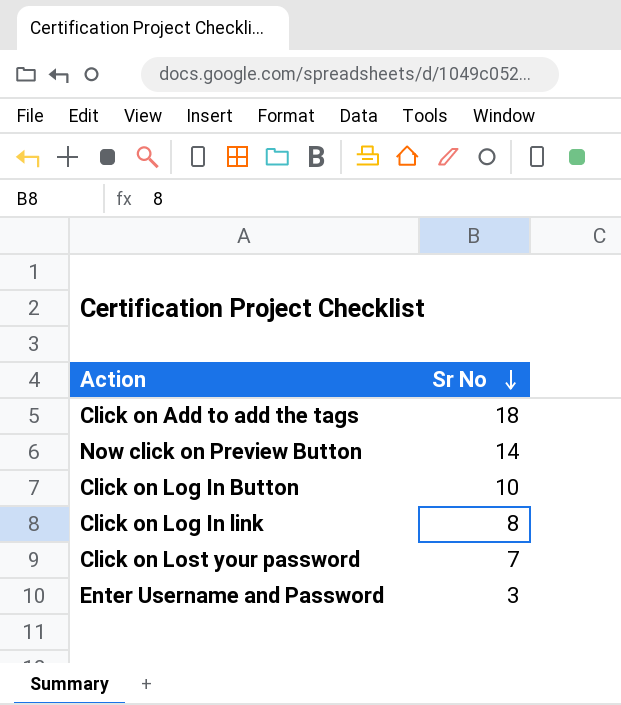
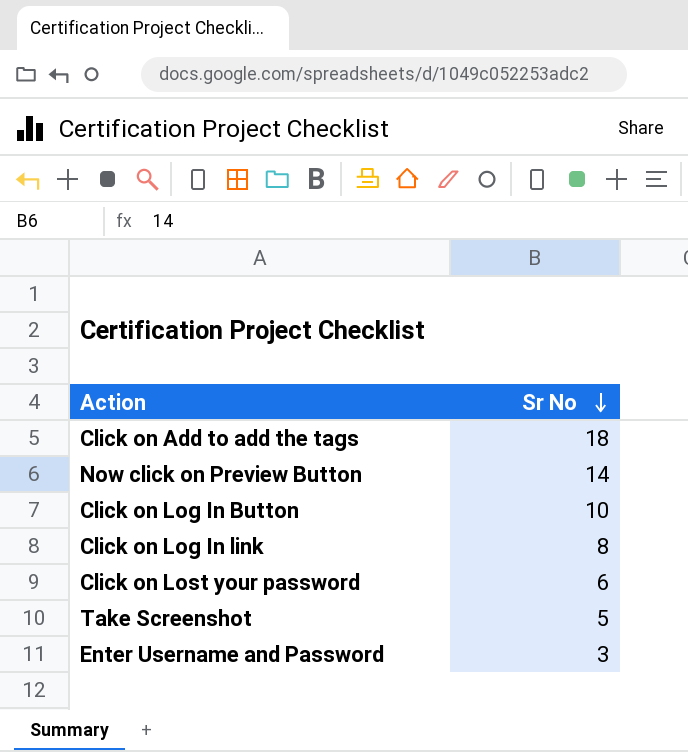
Click on Lost your password | Sr No: 7 -> 6
row Take Screenshot: none -> 5

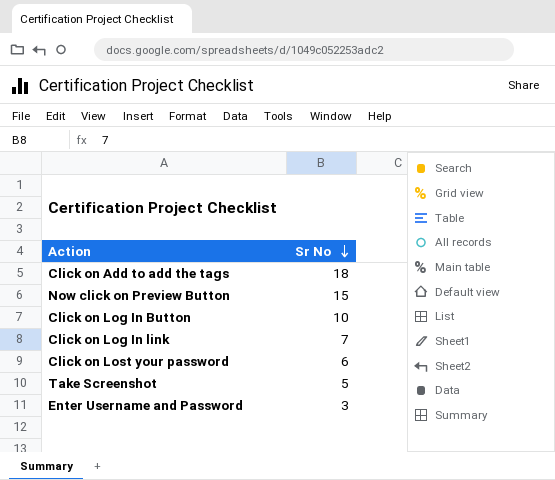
Now click on Preview Button | Sr No: 14 -> 15
Click on Log In link | Sr No: 8 -> 7

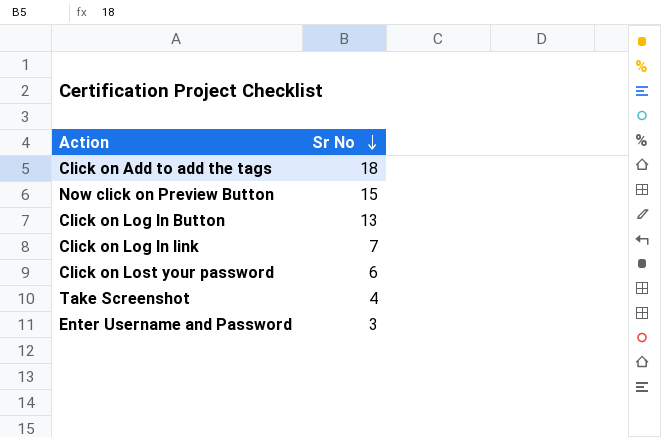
Click on Log In Button | Sr No: 10 -> 13
Take Screenshot | Sr No: 5 -> 4

